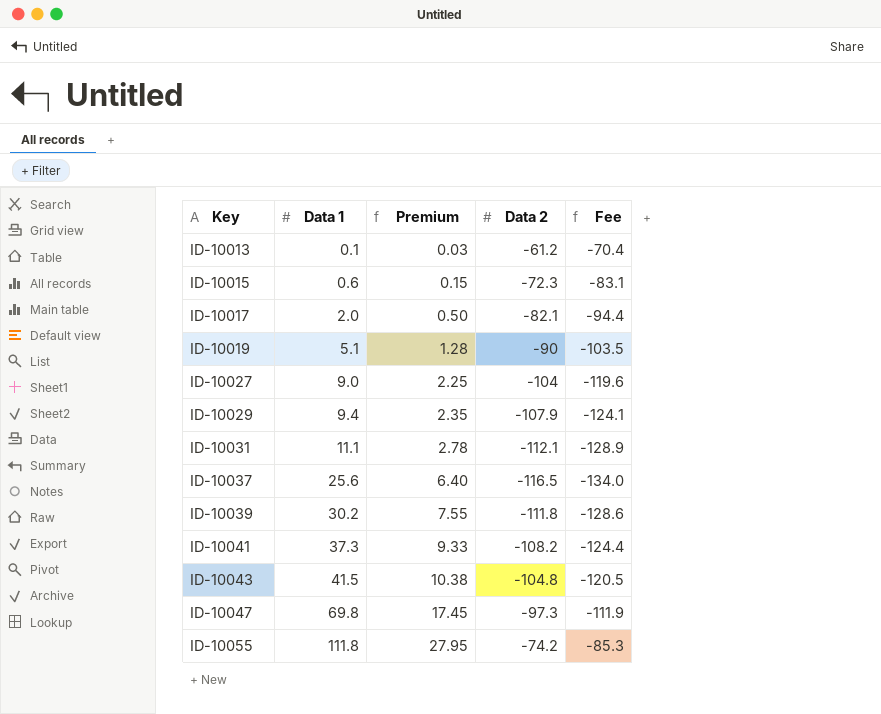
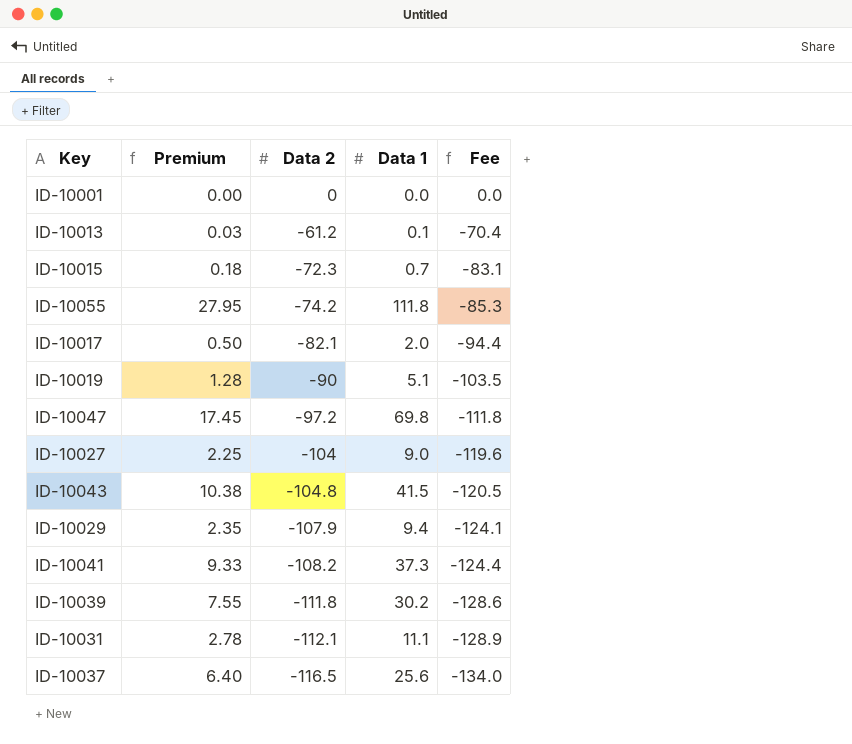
row order: Key ascending -> Data 2 descending
column Data 1 | position: 2 -> 4
row ID-10001: none -> 0.00 | 0 | 0.0 | 0.0
ID-10015 | Premium: 0.15 -> 0.18
ID-10015 | Data 1: 0.6 -> 0.7
ID-10047 | Data 2: -97.3 -> -97.2
ID-10047 | Fee: -111.9 -> -111.8

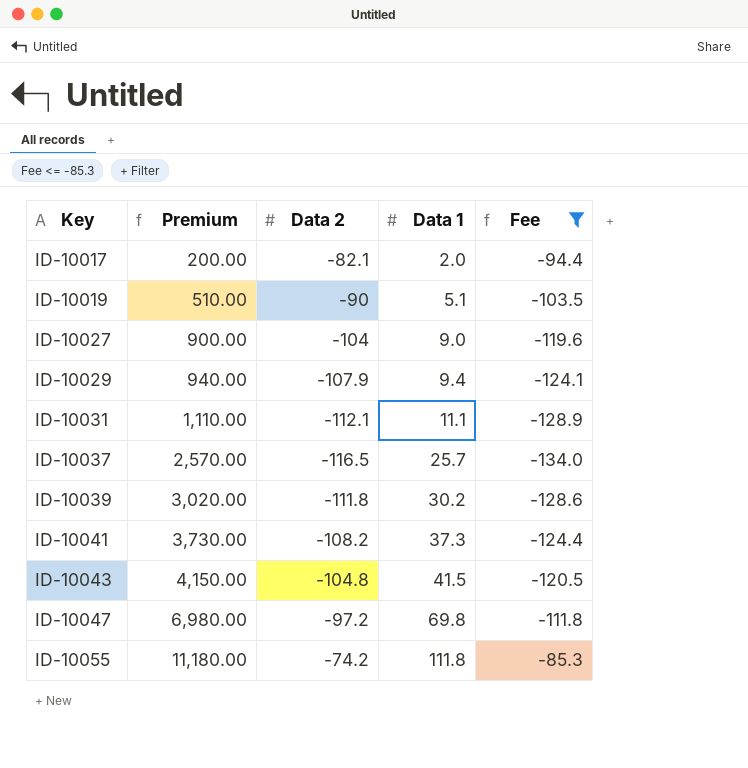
filter: none -> Fee <= -85.3
row order: Data 2 descending -> Key ascending
column Premium | formula: [Data 1] * 0.25 -> [Data 1] * 100
ID-10037 | Data 1: 25.6 -> 25.7

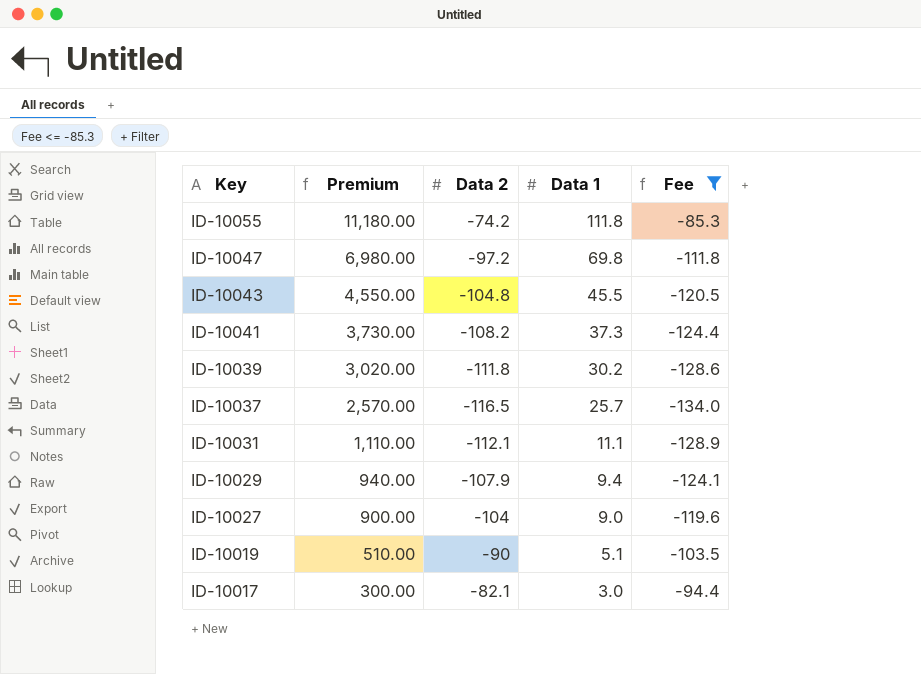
row order: Key ascending -> Key descending
ID-10043 | Premium: 4,150.00 -> 4,550.00
ID-10043 | Data 1: 41.5 -> 45.5
ID-10017 | Premium: 200.00 -> 300.00
ID-10017 | Data 1: 2.0 -> 3.0

